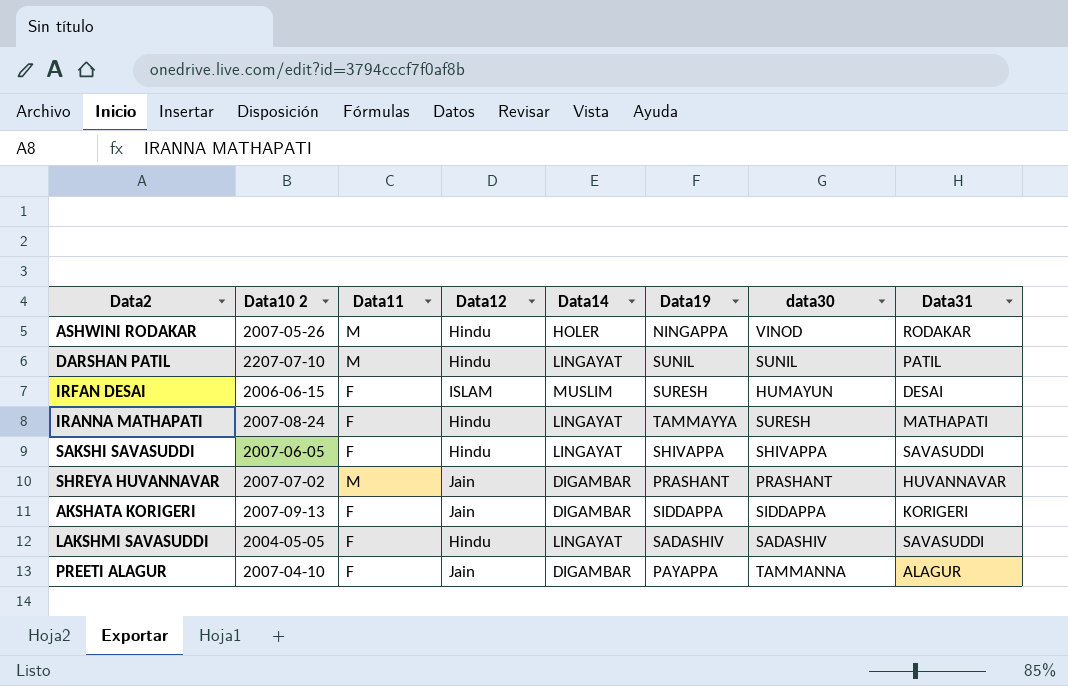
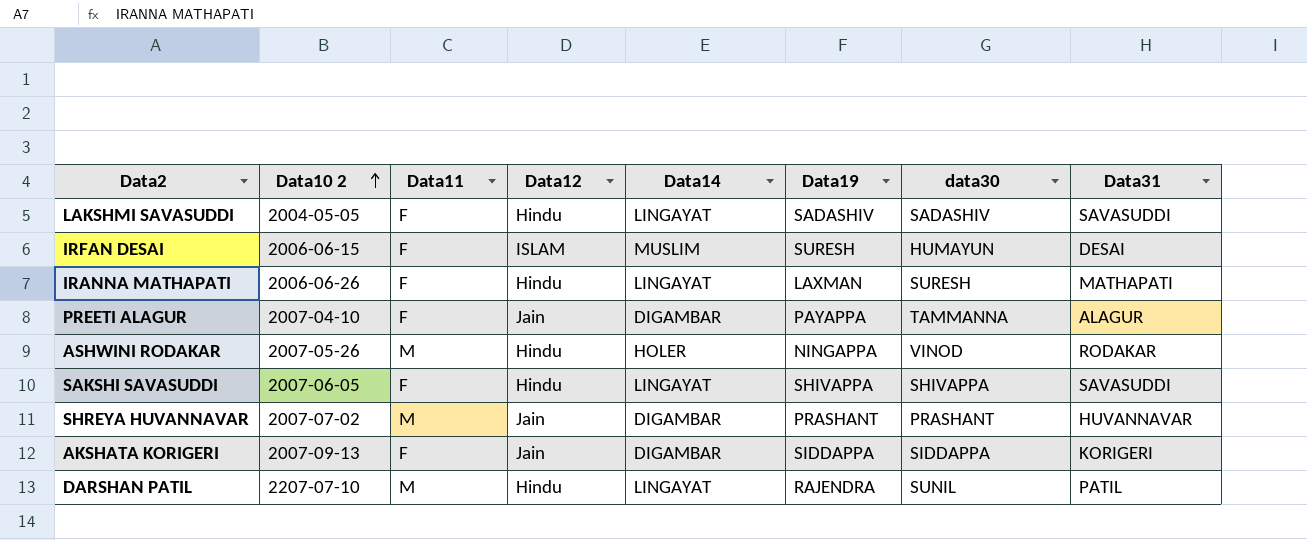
row order: none -> Data10 2 ascending
IRANNA MATHAPATI | Data10 2: 2007-08-24 -> 2006-06-26
IRANNA MATHAPATI | Data19: TAMMAYYA -> LAXMAN
DARSHAN PATIL | Data19: SUNIL -> RAJENDRA

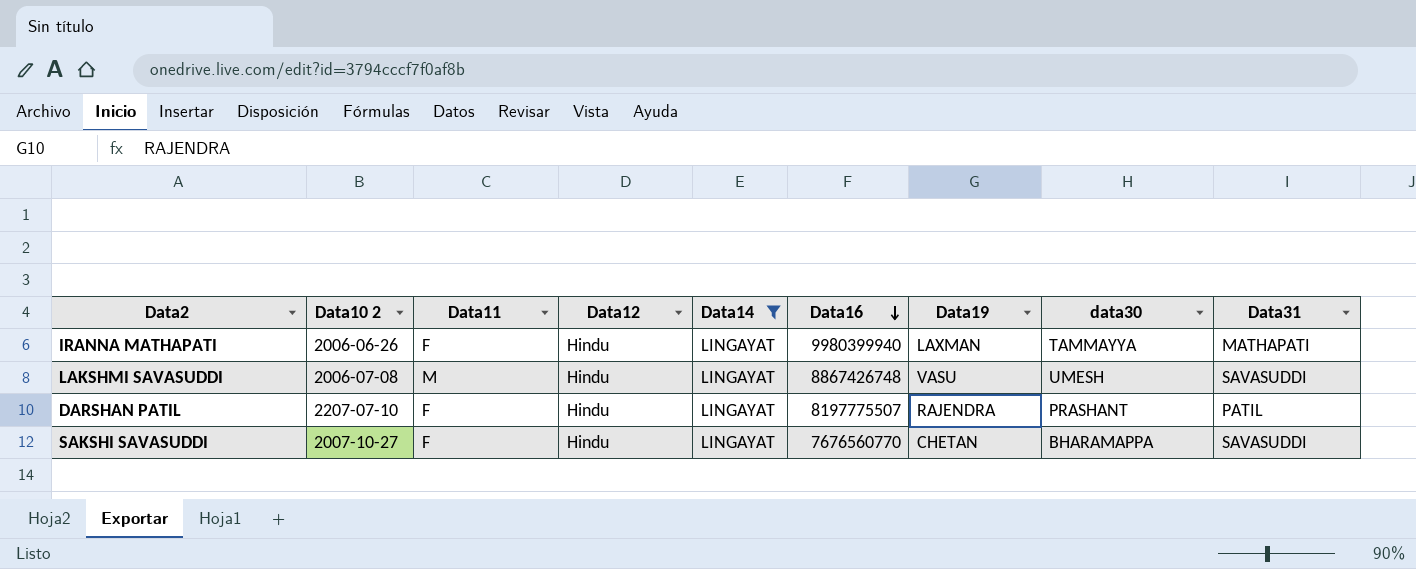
filter: none -> Data14 = LINGAYAT
row order: Data10 2 ascending -> Data16 descending
column Data16 | position: none -> 6
IRANNA MATHAPATI | data30: SURESH -> TAMMAYYA
LAKSHMI SAVASUDDI | Data10 2: 2004-05-05 -> 2006-07-08
LAKSHMI SAVASUDDI | Data11: F -> M
LAKSHMI SAVASUDDI | Data19: SADASHIV -> VASU
LAKSHMI SAVASUDDI | data30: SADASHIV -> UMESH
DARSHAN PATIL | Data11: M -> F
DARSHAN PATIL | data30: SUNIL -> PRASHANT
SAKSHI SAVASUDDI | Data10 2: 2007-06-05 -> 2007-10-27
SAKSHI SAVASUDDI | Data19: SHIVAPPA -> CHETAN
SAKSHI SAVASUDDI | data30: SHIVAPPA -> BHARAMAPPA

